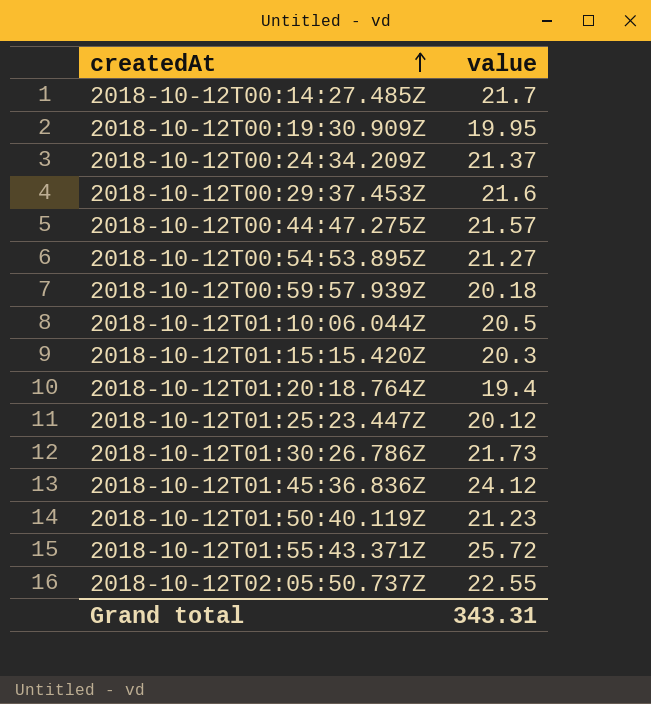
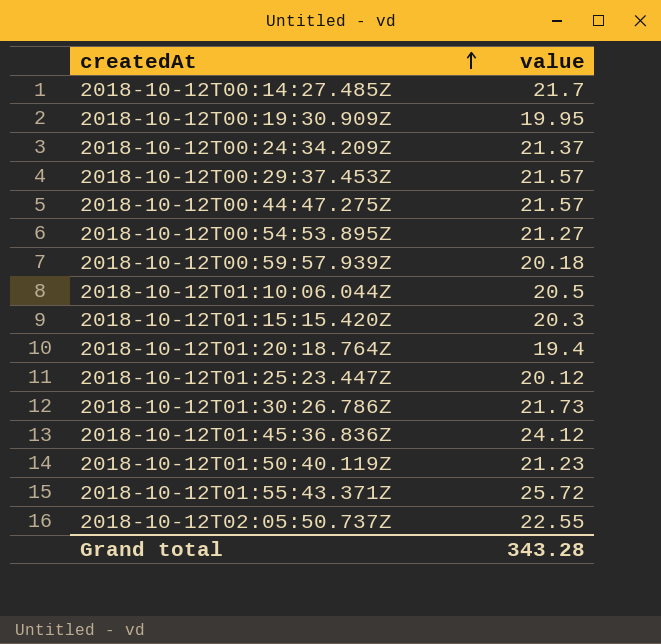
2018-10-12T00:29:37.453Z | value: 21.6 -> 21.57
Grand total | value: 343.31 -> 343.28

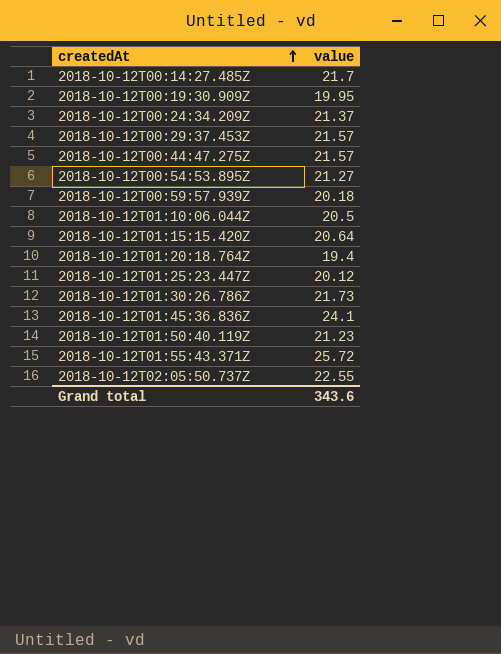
2018-10-12T01:15:15.420Z | value: 20.3 -> 20.64
2018-10-12T01:45:36.836Z | value: 24.12 -> 24.1
Grand total | value: 343.28 -> 343.6

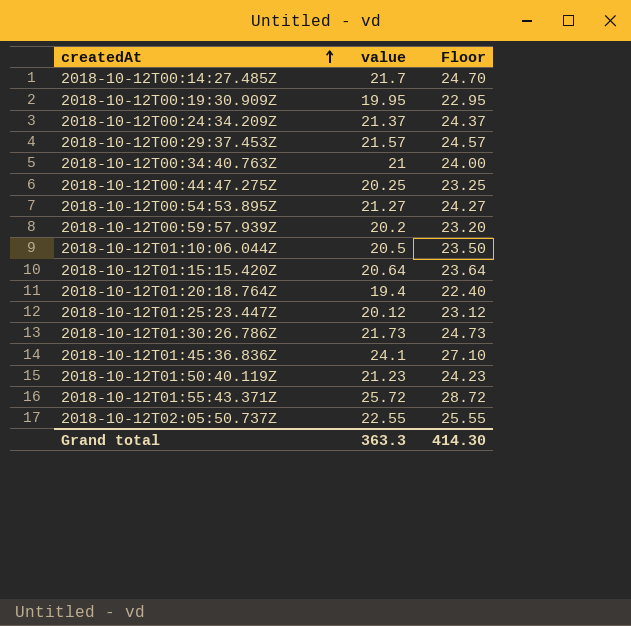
column Floor | formula: none -> [value] + 3
row 2018-10-12T00:34:40.763Z: none -> 21 | 24.00
2018-10-12T00:44:47.275Z | value: 21.57 -> 20.25
2018-10-12T00:59:57.939Z | value: 20.18 -> 20.2
Grand total | value: 343.6 -> 363.3

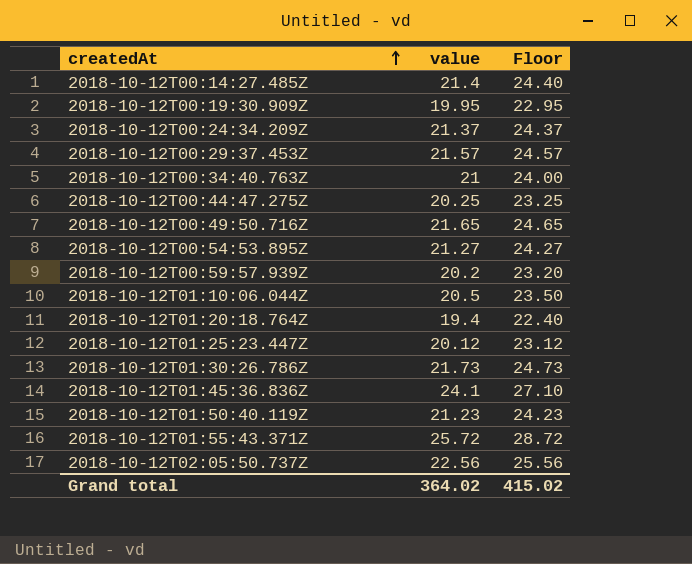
row 2018-10-12T01:15:15.420Z: 20.64 | 23.64 -> none
2018-10-12T00:14:27.485Z | value: 21.7 -> 21.4
2018-10-12T00:14:27.485Z | Floor: 24.70 -> 24.40
row 2018-10-12T00:49:50.716Z: none -> 21.65 | 24.65
2018-10-12T02:05:50.737Z | value: 22.55 -> 22.56
2018-10-12T02:05:50.737Z | Floor: 25.55 -> 25.56
Grand total | value: 363.3 -> 364.02
Grand total | Floor: 414.30 -> 415.02

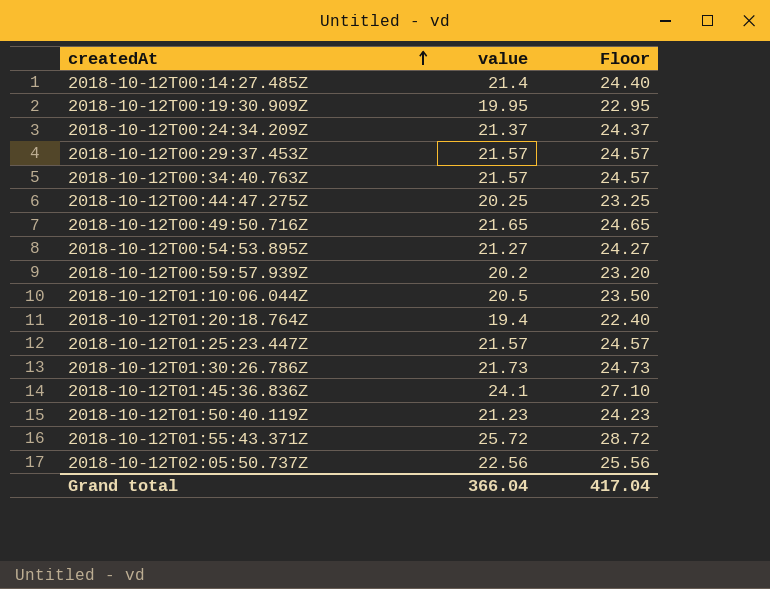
2018-10-12T00:34:40.763Z | value: 21 -> 21.57
2018-10-12T00:34:40.763Z | Floor: 24.00 -> 24.57
2018-10-12T01:25:23.447Z | value: 20.12 -> 21.57
2018-10-12T01:25:23.447Z | Floor: 23.12 -> 24.57
Grand total | value: 364.02 -> 366.04
Grand total | Floor: 415.02 -> 417.04

